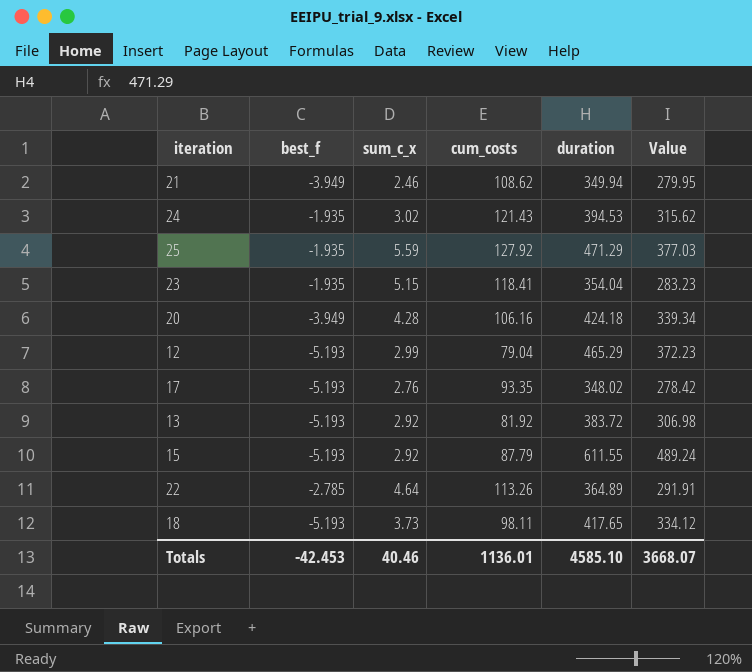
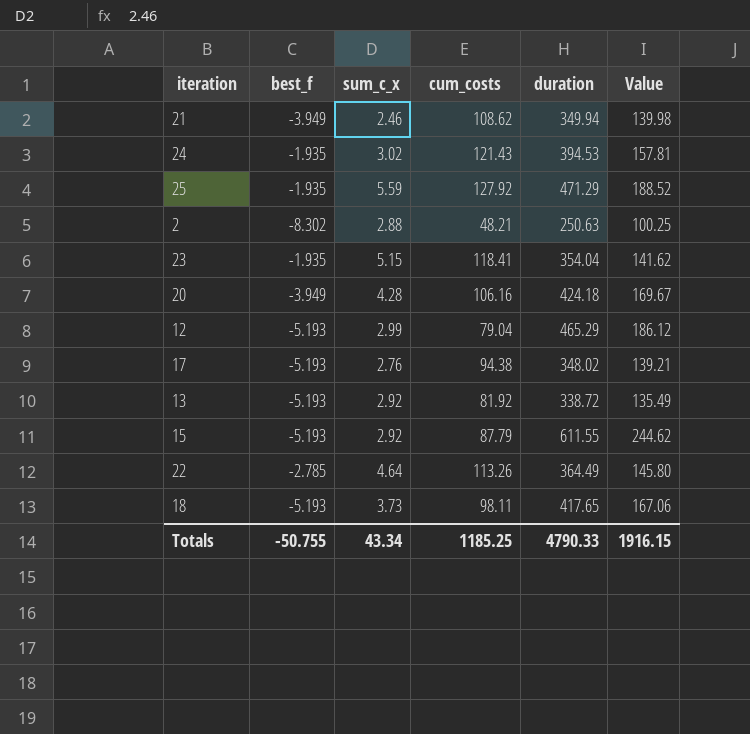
column Value | formula: [duration] * 0.8 -> [duration] * 0.4
row 2: none -> -8.302 | 2.88 | 48.21 | 250.63 | 100.25
17 | cum_costs: 93.35 -> 94.38
13 | duration: 383.72 -> 338.72
22 | duration: 364.89 -> 364.49
Totals | best_f: -42.453 -> -50.755
Totals | sum_c_x: 40.46 -> 43.34
Totals | cum_costs: 1136.01 -> 1185.25
Totals | duration: 4585.10 -> 4790.33
Totals | Value: 3668.07 -> 1916.15

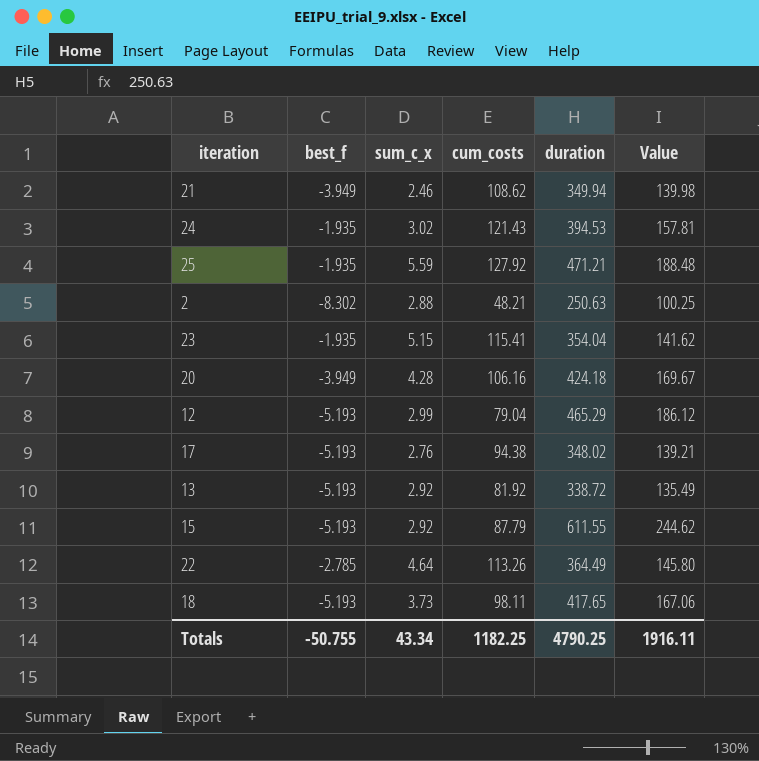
25 | duration: 471.29 -> 471.21
25 | Value: 188.52 -> 188.48
23 | cum_costs: 118.41 -> 115.41
Totals | cum_costs: 1185.25 -> 1182.25
Totals | duration: 4790.33 -> 4790.25
Totals | Value: 1916.15 -> 1916.11

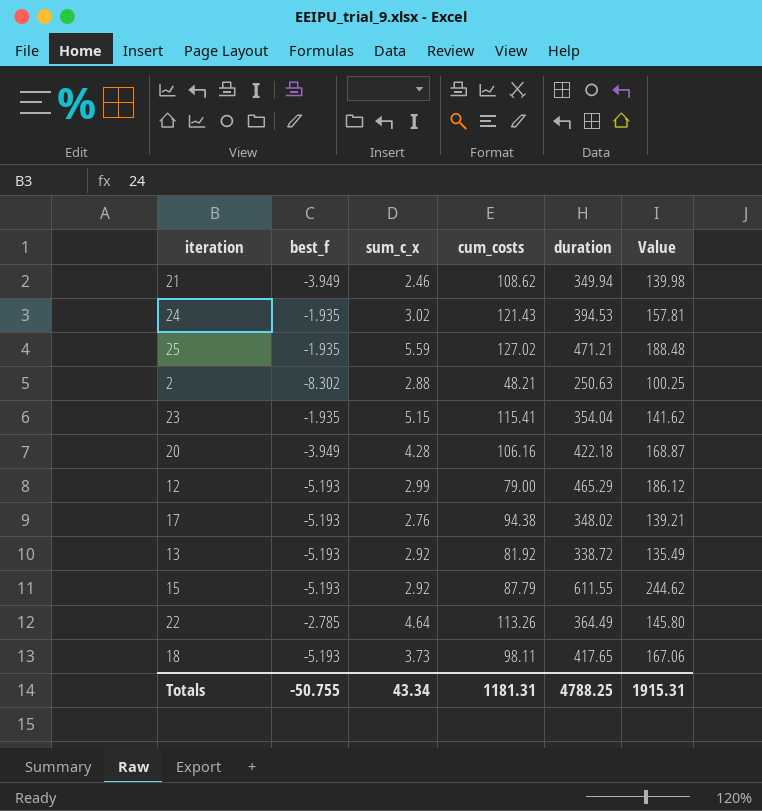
25 | cum_costs: 127.92 -> 127.02
20 | duration: 424.18 -> 422.18
20 | Value: 169.67 -> 168.87
12 | cum_costs: 79.04 -> 79.00
Totals | cum_costs: 1182.25 -> 1181.31
Totals | duration: 4790.25 -> 4788.25
Totals | Value: 1916.11 -> 1915.31

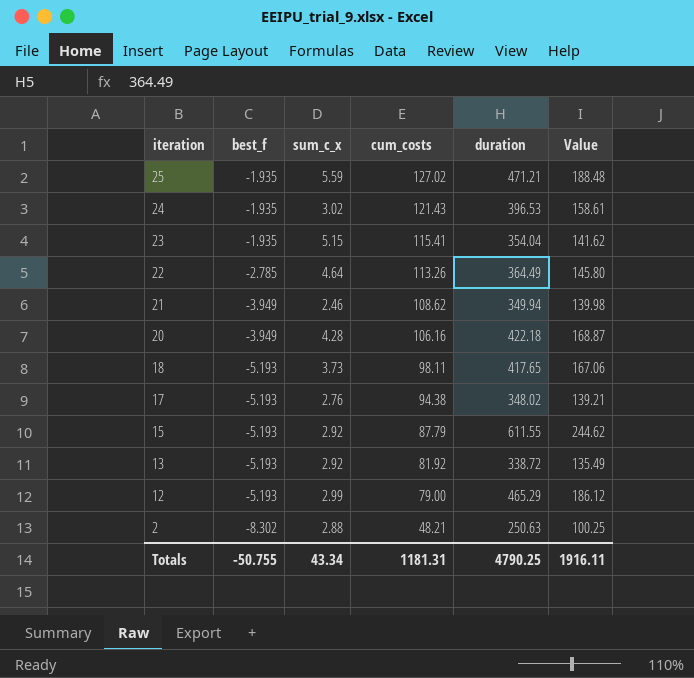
row order: none -> iteration descending
24 | duration: 394.53 -> 396.53
24 | Value: 157.81 -> 158.61
Totals | duration: 4788.25 -> 4790.25
Totals | Value: 1915.31 -> 1916.11

